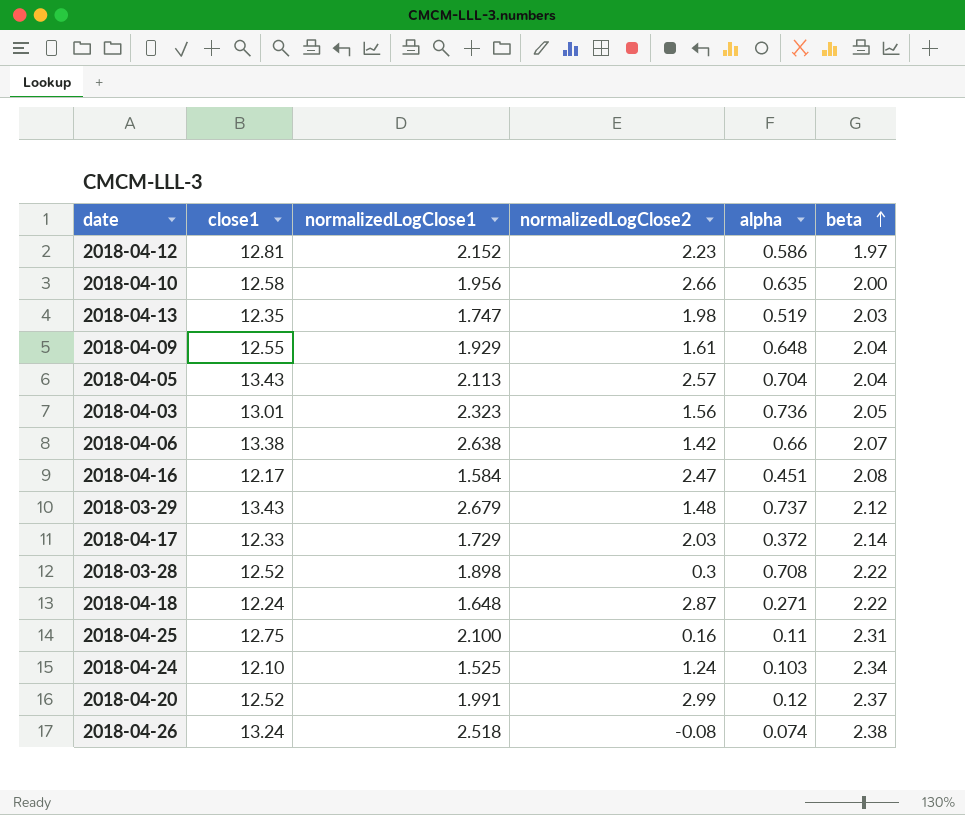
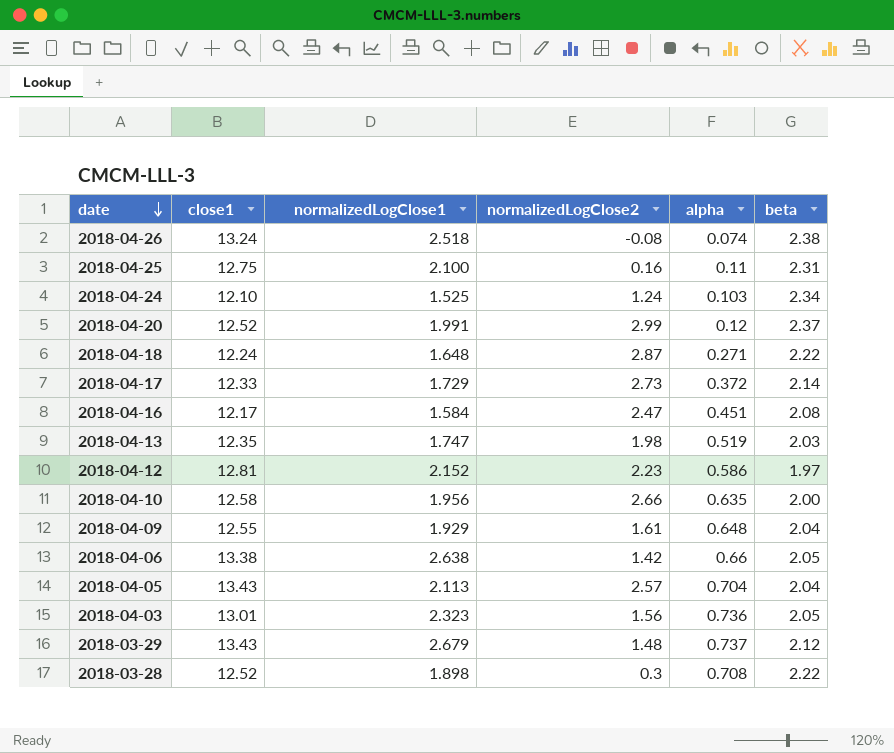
row order: beta ascending -> date descending
2018-04-17 | normalizedLogClose2: 2.03 -> 2.73
2018-04-06 | beta: 2.07 -> 2.05

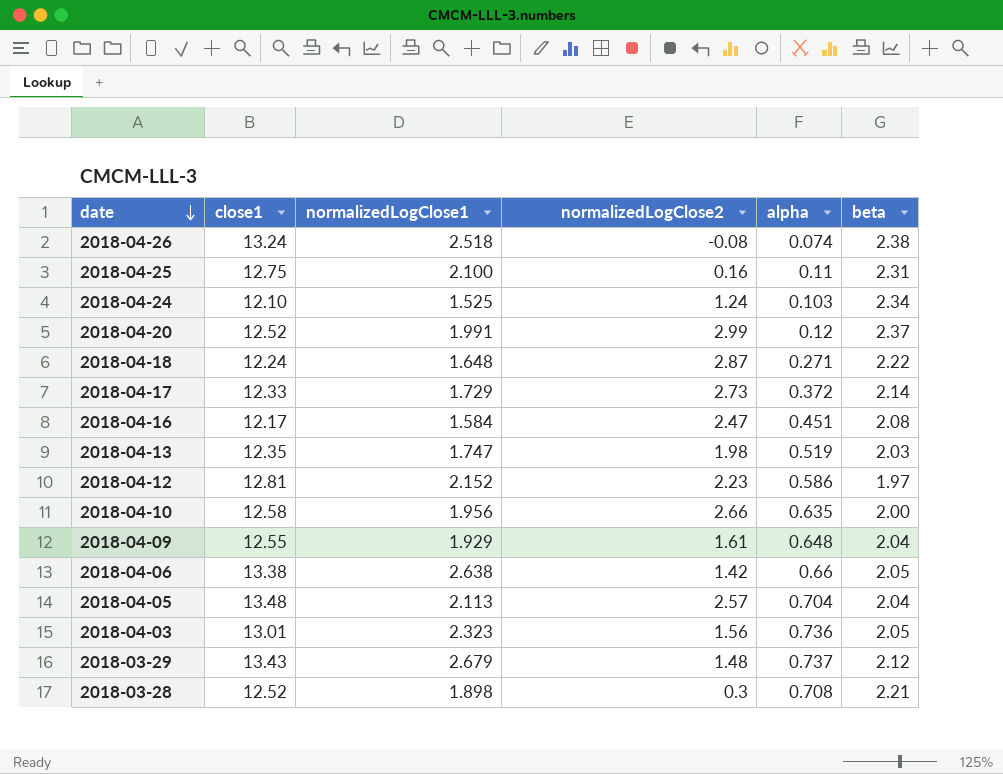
2018-04-05 | close1: 13.43 -> 13.48
2018-03-28 | beta: 2.22 -> 2.21

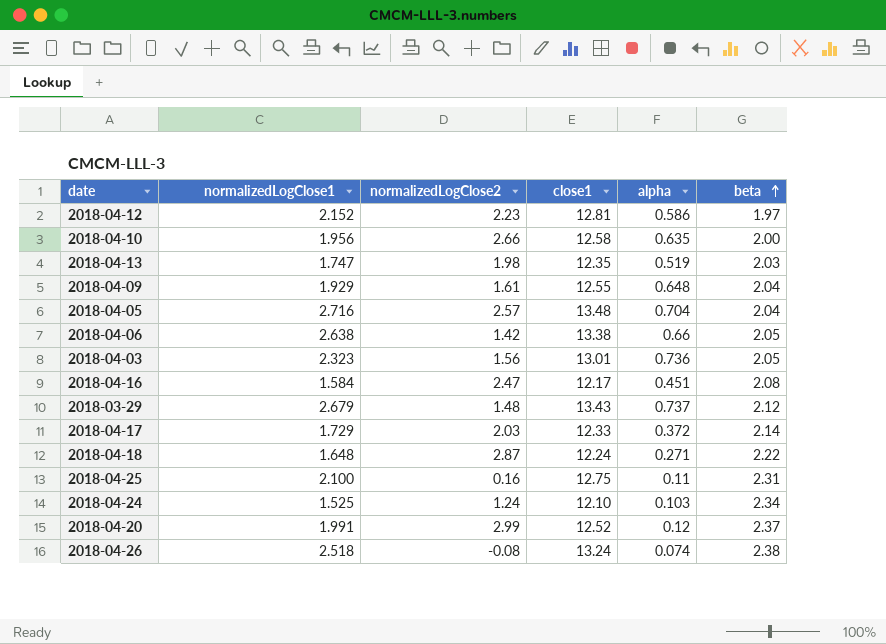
row order: date descending -> beta ascending
column close1 | position: 2 -> 4
row 2018-03-28: 12.52 | 1.898 | 0.3 | 0.708 | 2.21 -> none
2018-04-05 | normalizedLogClose1: 2.113 -> 2.716
2018-04-17 | normalizedLogClose2: 2.73 -> 2.03

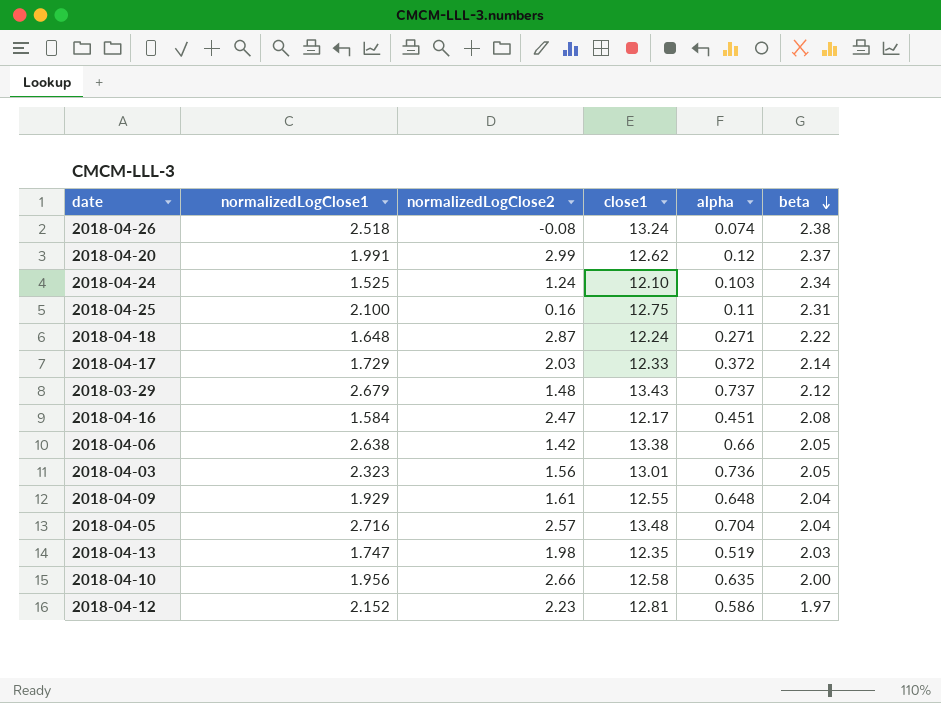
row order: beta ascending -> beta descending
2018-04-20 | close1: 12.52 -> 12.62

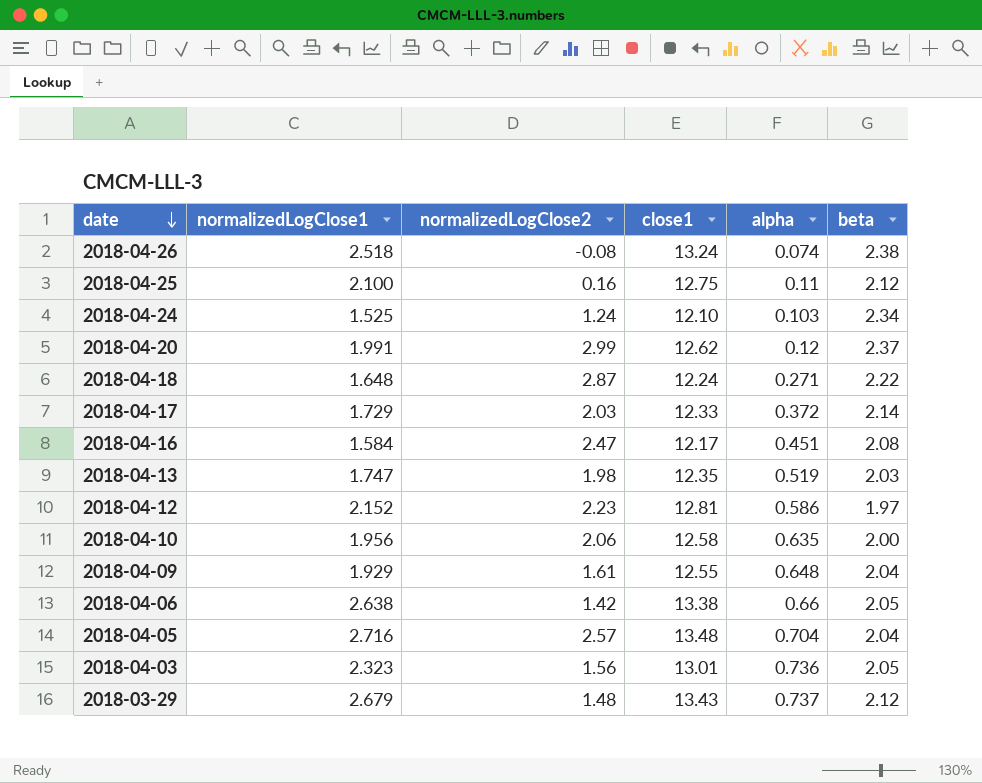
row order: beta descending -> date descending
2018-04-25 | beta: 2.31 -> 2.12
2018-04-10 | normalizedLogClose2: 2.66 -> 2.06

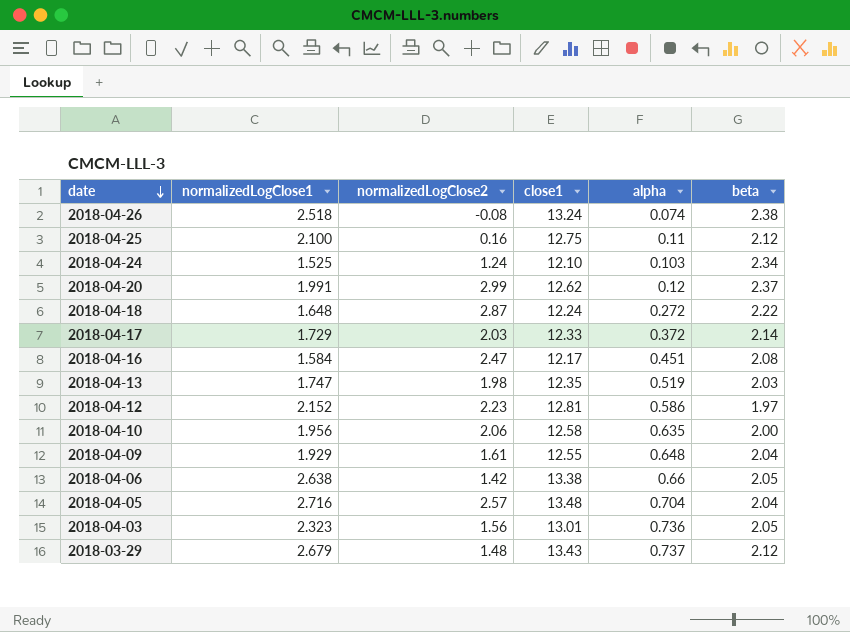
2018-04-18 | alpha: 0.271 -> 0.272

